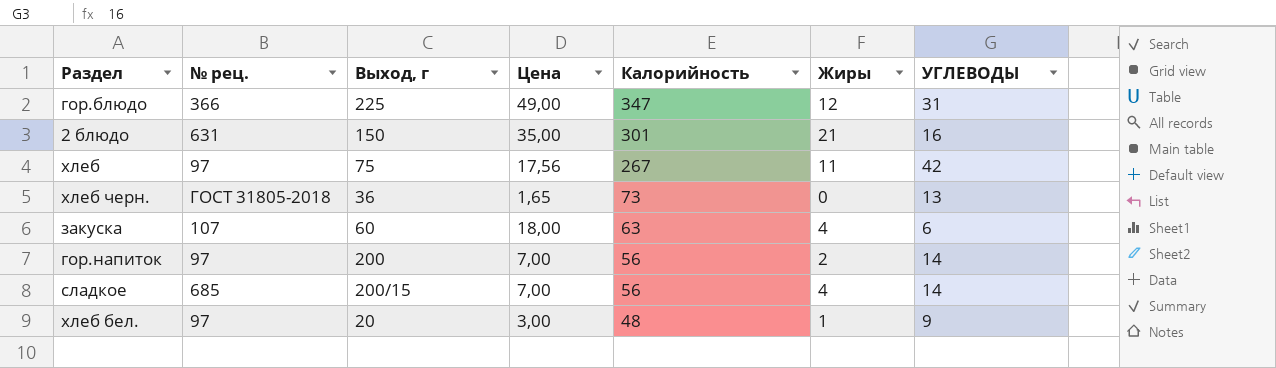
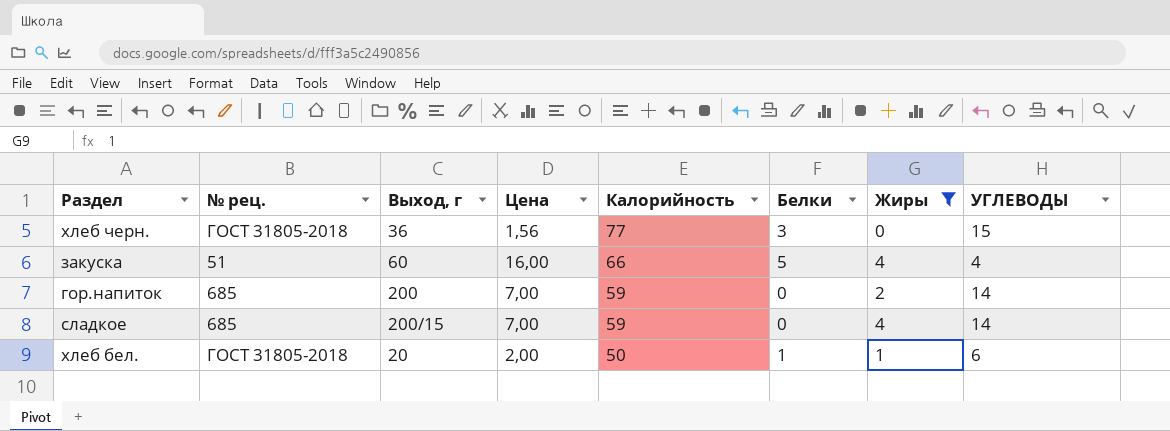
filter: none -> Жиры <= 4
column Белки | position: none -> 6
хлеб черн. | Цена: 1,65 -> 1,56
хлеб черн. | Калорийность: 73 -> 77
хлеб черн. | УГЛЕВОДЫ: 13 -> 15
закуска | № рец.: 107 -> 51
закуска | Цена: 18,00 -> 16,00
закуска | Калорийность: 63 -> 66
закуска | УГЛЕВОДЫ: 6 -> 4
гор.напиток | № рец.: 97 -> 685
гор.напиток | Калорийность: 56 -> 59
сладкое | Калорийность: 56 -> 59
хлеб бел. | № рец.: 97 -> ГОСТ 31805-2018
хлеб бел. | Цена: 3,00 -> 2,00
хлеб бел. | Калорийность: 48 -> 50
хлеб бел. | УГЛЕВОДЫ: 9 -> 6

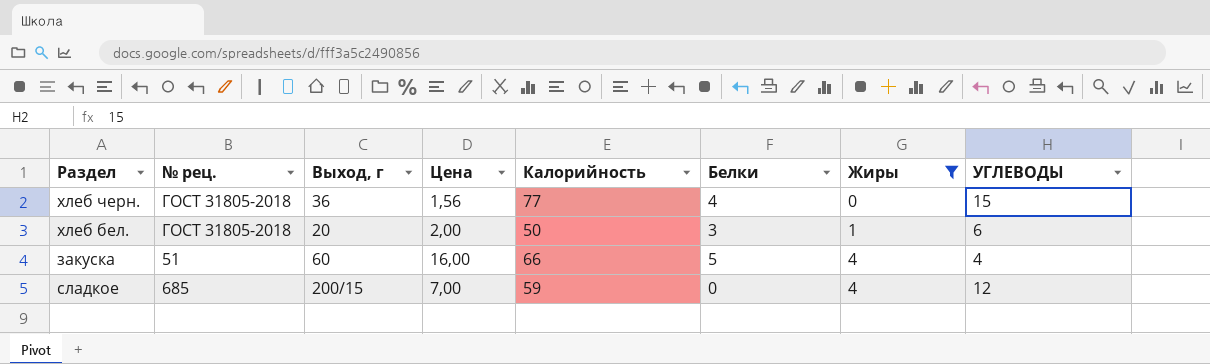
row order: Калорийность descending -> Жиры ascending
row гор.напиток: 685 | 200 | 7,00 | 59 | 0 | 2 | 14 -> none
хлеб черн. | Белки: 3 -> 4
хлеб бел. | Белки: 1 -> 3
сладкое | УГЛЕВОДЫ: 14 -> 12

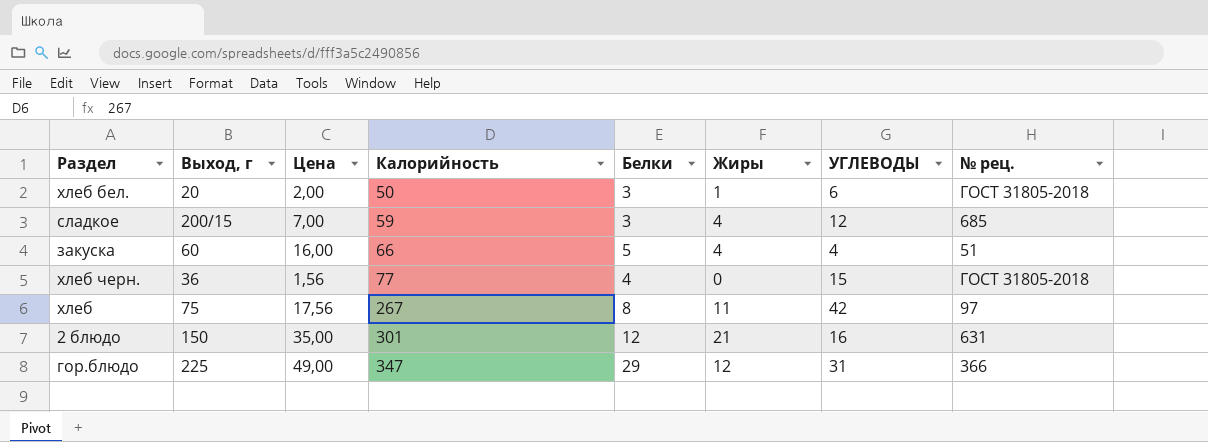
filter: Жиры <= 4 -> none
row order: Жиры ascending -> Калорийность ascending
column № рец. | position: 2 -> 8
сладкое | Белки: 0 -> 3

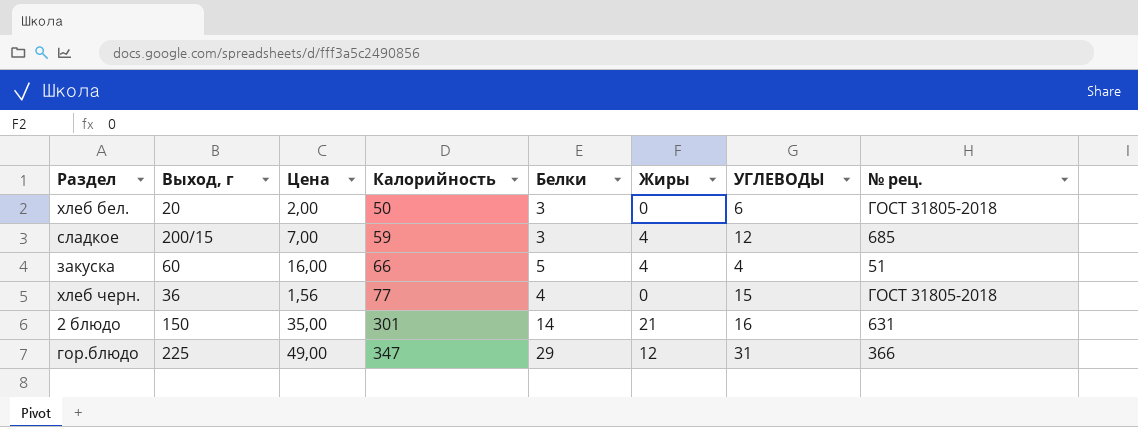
row хлеб: 75 | 17,56 | 267 | 8 | 11 | 42 | 97 -> none
хлеб бел. | Жиры: 1 -> 0
2 блюдо | Белки: 12 -> 14

